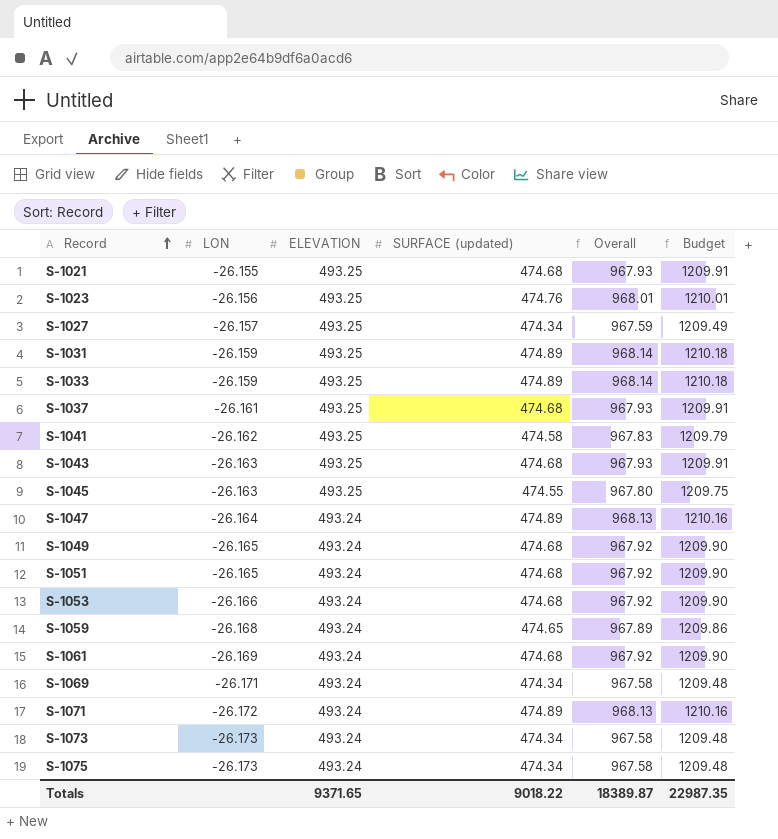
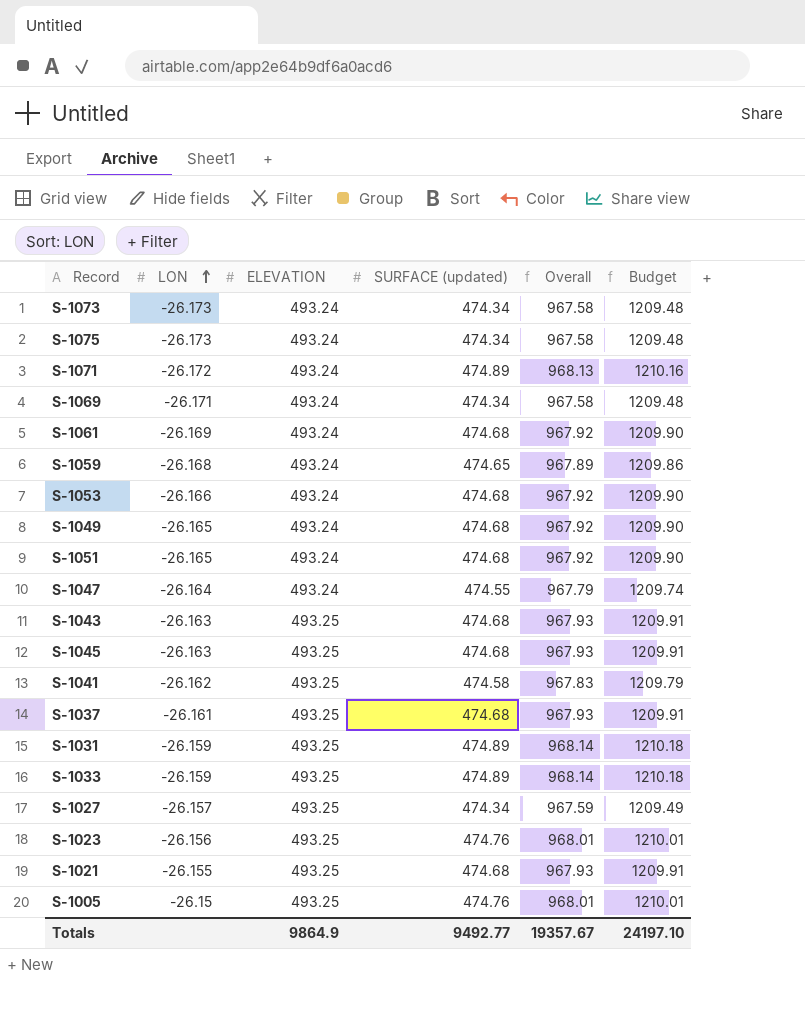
row order: Record ascending -> LON ascending
S-1047 | SURFACE (updated): 474.89 -> 474.55
S-1047 | Overall: 968.13 -> 967.79
S-1047 | Budget: 1210.16 -> 1209.74
S-1045 | SURFACE (updated): 474.55 -> 474.68
S-1045 | Overall: 967.80 -> 967.93
S-1045 | Budget: 1209.75 -> 1209.91
row S-1005: none -> -26.15 | 493.25 | 474.76 | 968.01 | 1210.01
Totals | ELEVATION: 9371.65 -> 9864.9
Totals | SURFACE (updated): 9018.22 -> 9492.77
Totals | Overall: 18389.87 -> 19357.67
Totals | Budget: 22987.35 -> 24197.10

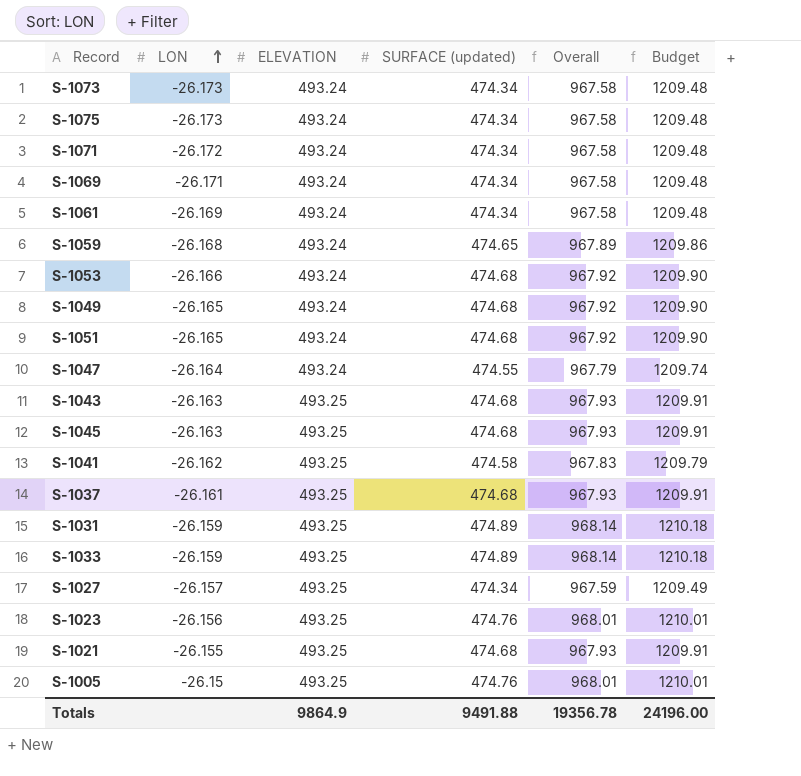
S-1071 | SURFACE (updated): 474.89 -> 474.34
S-1071 | Overall: 968.13 -> 967.58
S-1071 | Budget: 1210.16 -> 1209.48
S-1061 | SURFACE (updated): 474.68 -> 474.34
S-1061 | Overall: 967.92 -> 967.58
S-1061 | Budget: 1209.90 -> 1209.48
Totals | SURFACE (updated): 9492.77 -> 9491.88
Totals | Overall: 19357.67 -> 19356.78
Totals | Budget: 24197.10 -> 24196.00

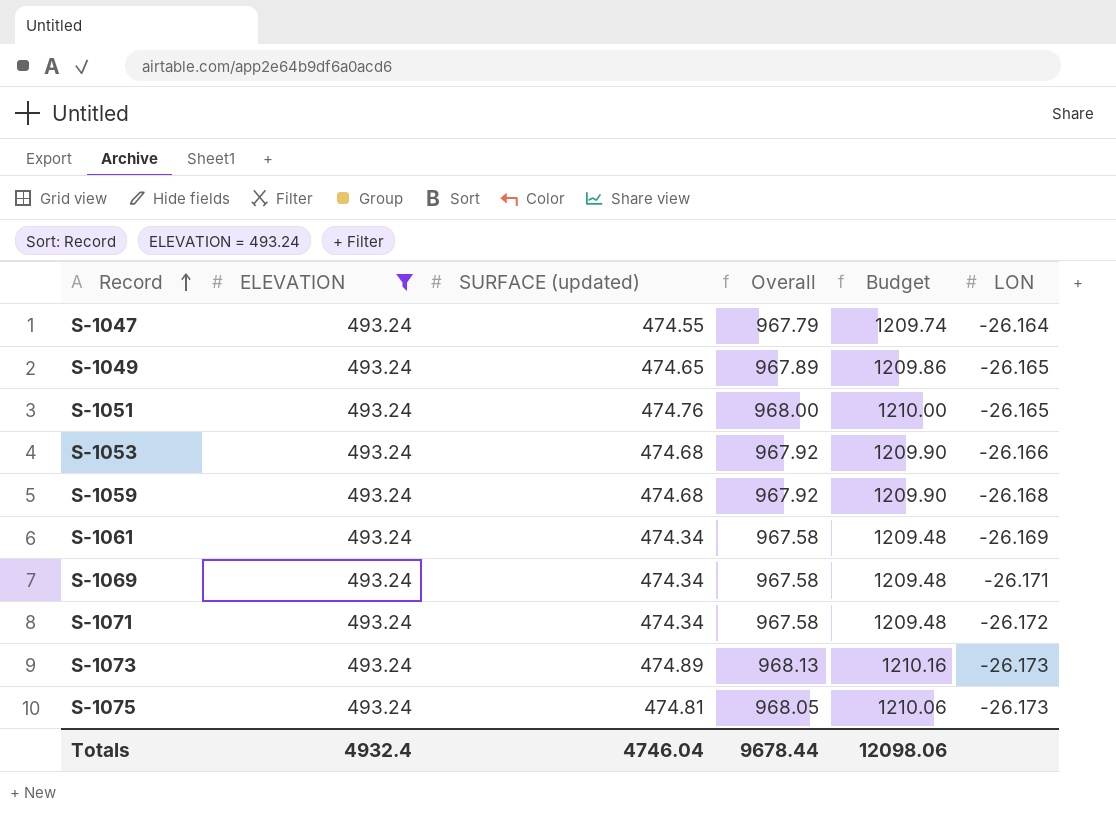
filter: none -> ELEVATION = 493.24
row order: LON ascending -> Record ascending
column LON | position: 2 -> 6
S-1049 | SURFACE (updated): 474.68 -> 474.65
S-1049 | Overall: 967.92 -> 967.89
S-1049 | Budget: 1209.90 -> 1209.86
S-1051 | SURFACE (updated): 474.68 -> 474.76
S-1051 | Overall: 967.92 -> 968.00
S-1051 | Budget: 1209.90 -> 1210.00
S-1059 | SURFACE (updated): 474.65 -> 474.68
S-1059 | Overall: 967.89 -> 967.92
S-1059 | Budget: 1209.86 -> 1209.90
S-1073 | SURFACE (updated): 474.34 -> 474.89
S-1073 | Overall: 967.58 -> 968.13
S-1073 | Budget: 1209.48 -> 1210.16
S-1075 | SURFACE (updated): 474.34 -> 474.81
S-1075 | Overall: 967.58 -> 968.05
S-1075 | Budget: 1209.48 -> 1210.06
Totals | ELEVATION: 9864.9 -> 4932.4
Totals | SURFACE (updated): 9491.88 -> 4746.04
Totals | Overall: 19356.78 -> 9678.44
Totals | Budget: 24196.00 -> 12098.06

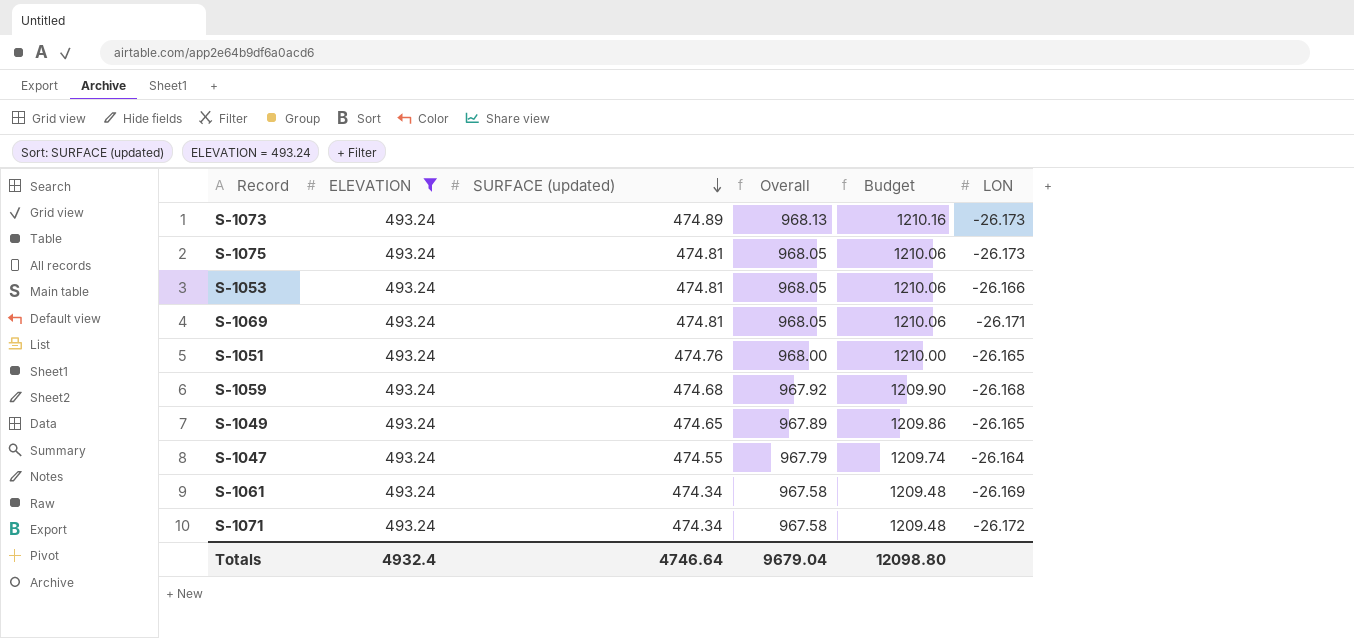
row order: Record ascending -> SURFACE (updated) descending
S-1053 | SURFACE (updated): 474.68 -> 474.81
S-1053 | Overall: 967.92 -> 968.05
S-1053 | Budget: 1209.90 -> 1210.06
S-1069 | SURFACE (updated): 474.34 -> 474.81
S-1069 | Overall: 967.58 -> 968.05
S-1069 | Budget: 1209.48 -> 1210.06
Totals | SURFACE (updated): 4746.04 -> 4746.64
Totals | Overall: 9678.44 -> 9679.04
Totals | Budget: 12098.06 -> 12098.80

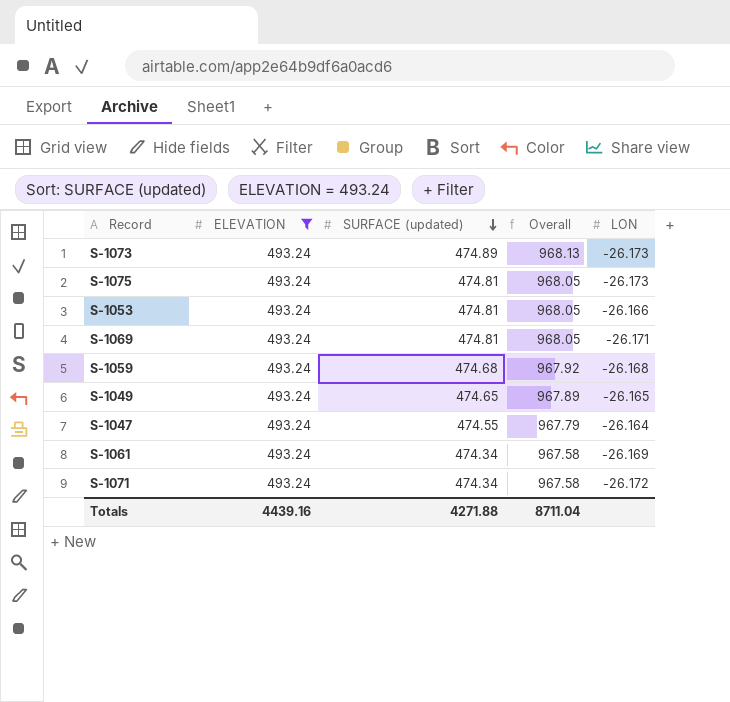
column Budget | formula: [Overall] * 1.25 -> none
row S-1051: 493.24 | 474.76 | 968.00 | 1210.00 | -26.165 -> none
Totals | ELEVATION: 4932.4 -> 4439.16
Totals | SURFACE (updated): 4746.64 -> 4271.88
Totals | Overall: 9679.04 -> 8711.04

